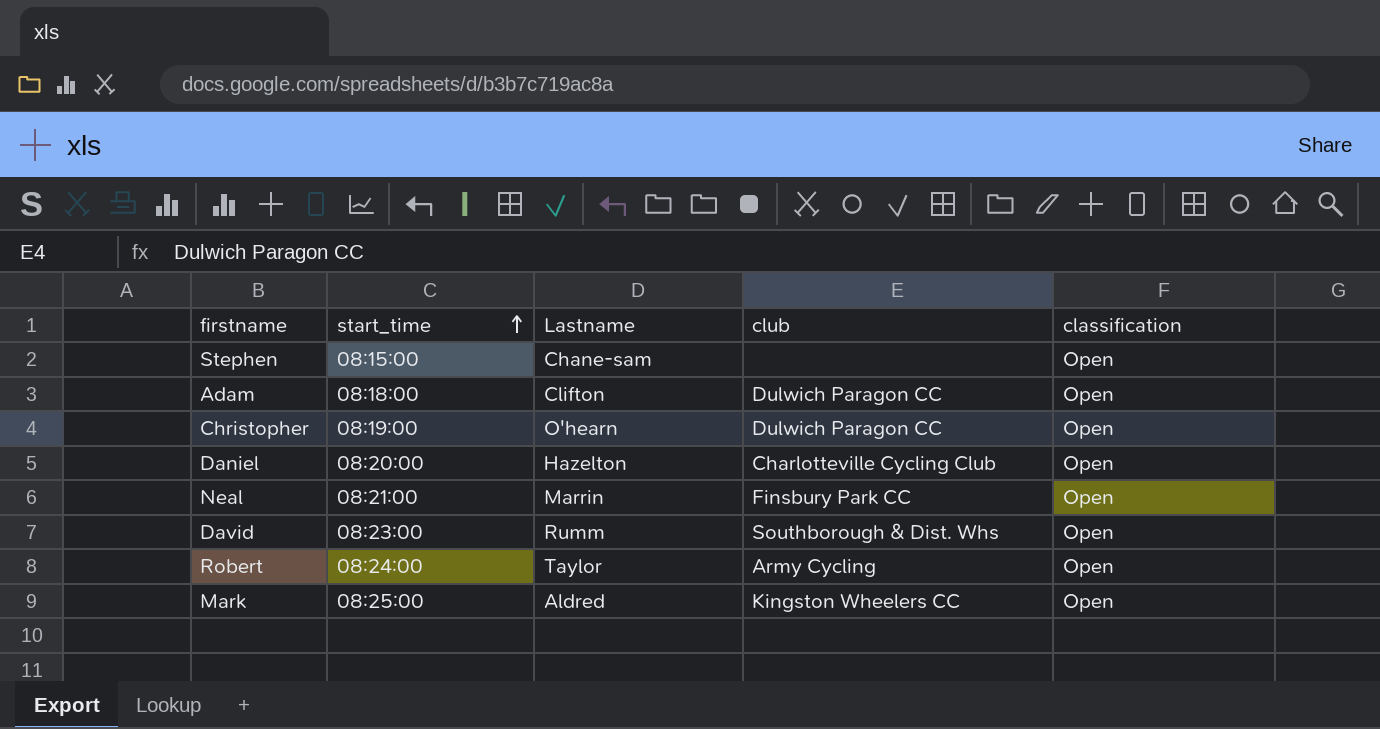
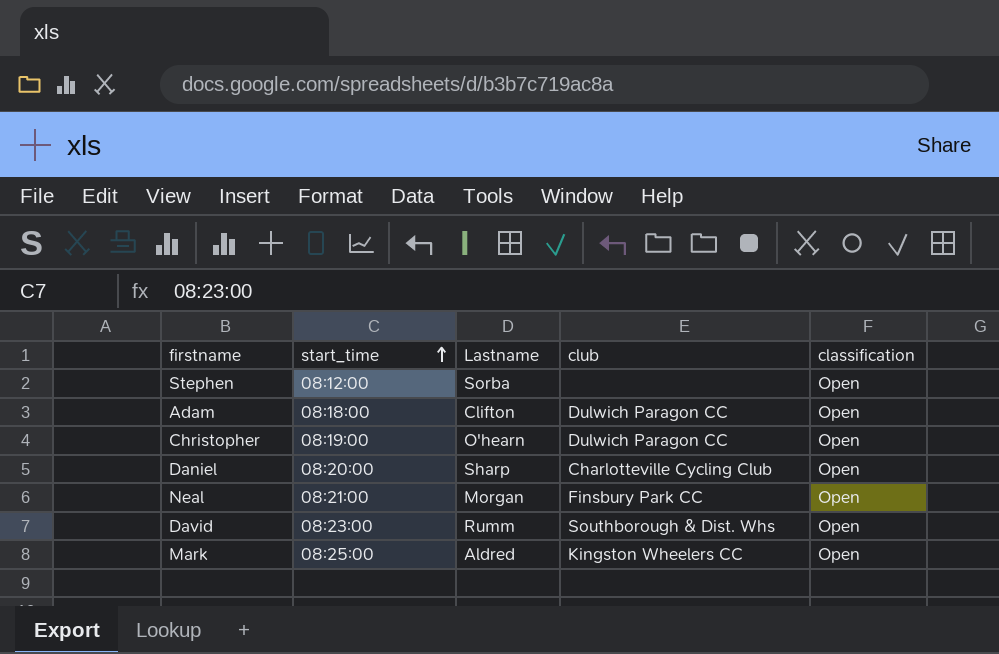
row Robert: 08:24:00 | Taylor | Army Cycling | Open -> none
Stephen | start_time: 08:15:00 -> 08:12:00
Stephen | Lastname: Chane-sam -> Sorba
Daniel | Lastname: Hazelton -> Sharp
Neal | Lastname: Marrin -> Morgan

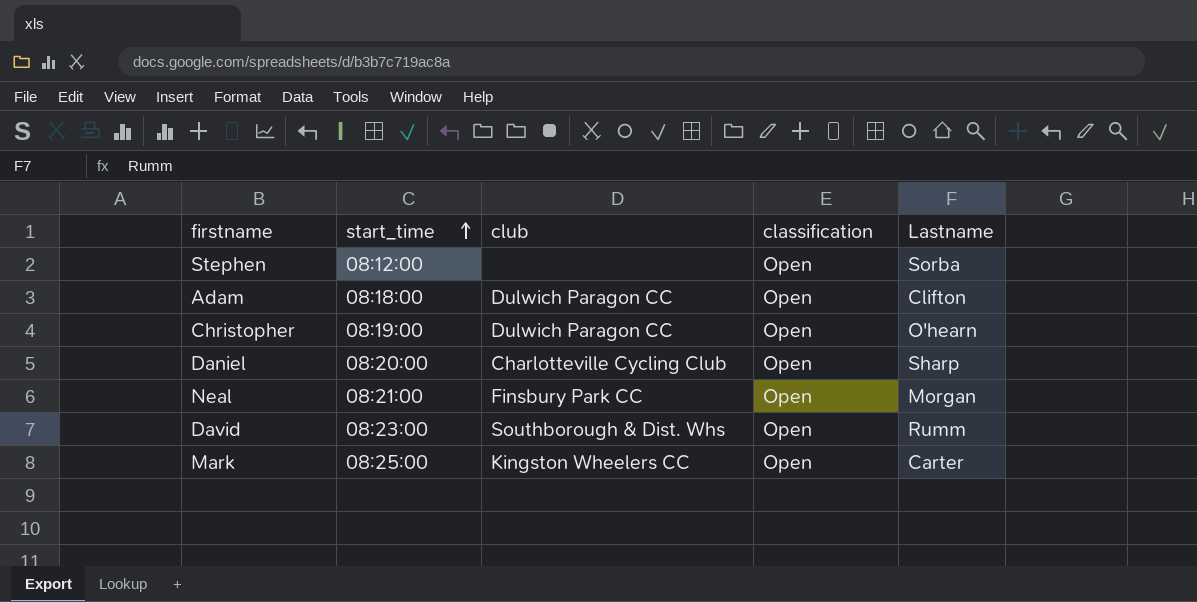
column Lastname | position: 3 -> 5
Mark | Lastname: Aldred -> Carter

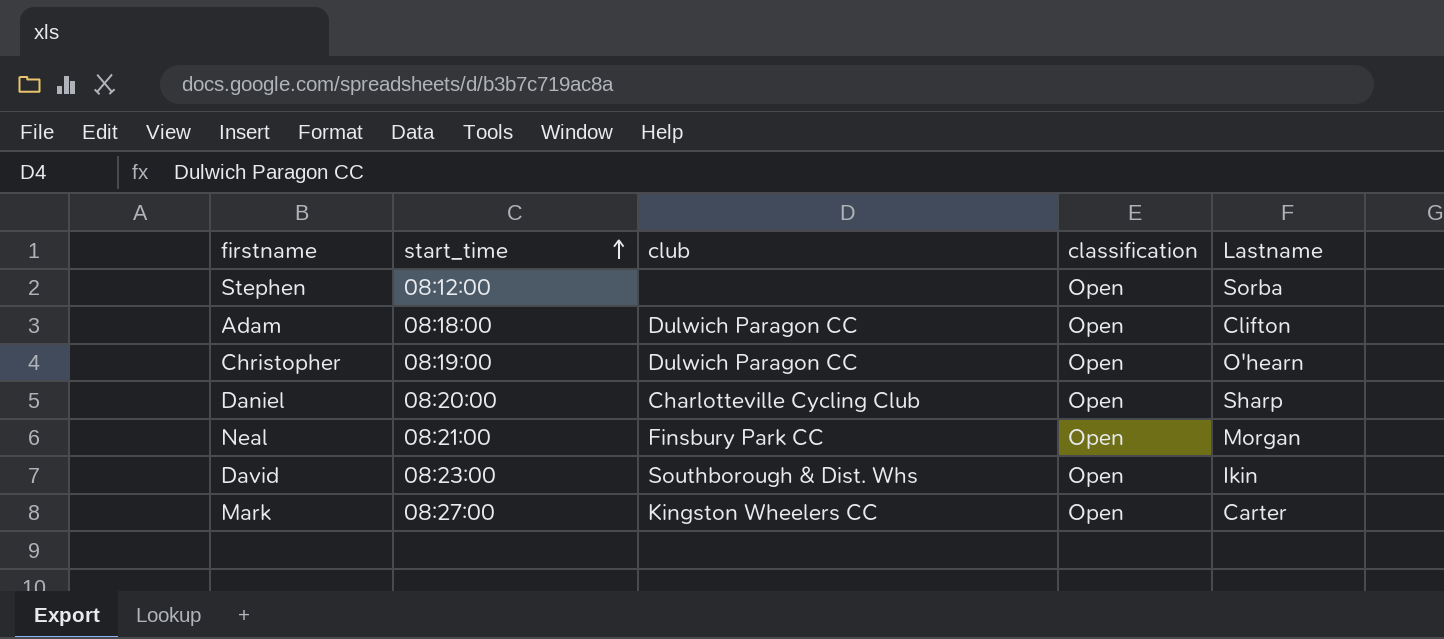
David | Lastname: Rumm -> Ikin
Mark | start_time: 08:25:00 -> 08:27:00

